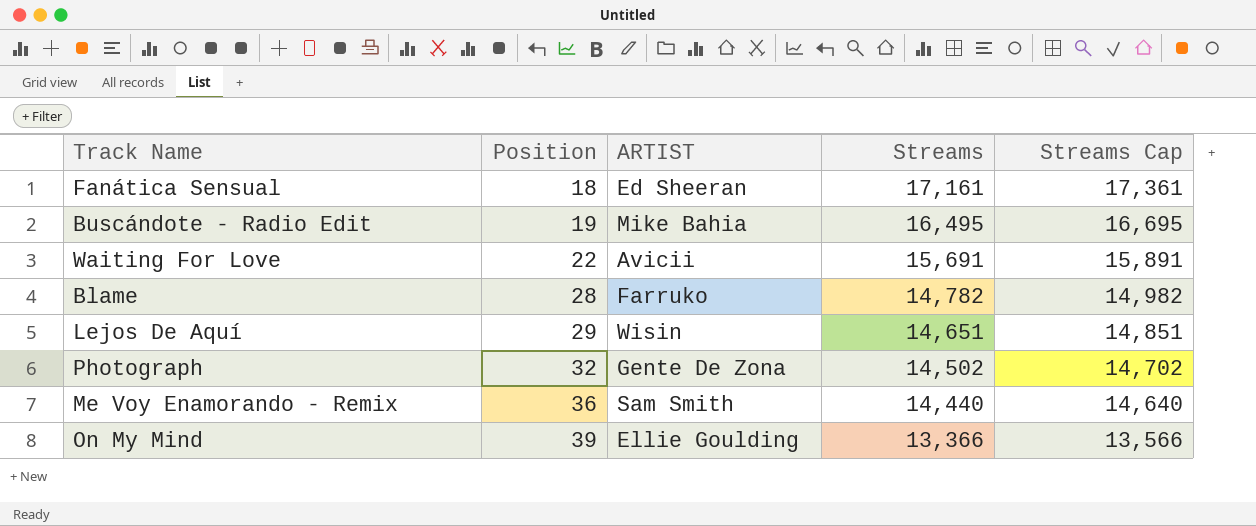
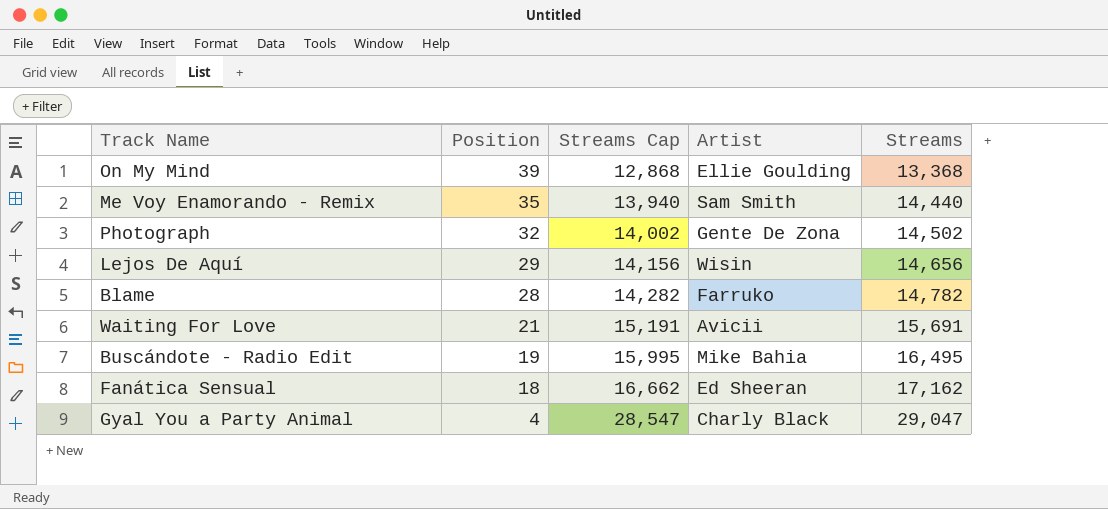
row order: Position ascending -> Position descending
column Streams Cap | formula: [Streams] + 200 -> [Streams] - 500
column Streams Cap | position: 5 -> 3
column name: ARTIST -> Artist
On My Mind | Streams: 13,366 -> 13,368
Me Voy Enamorando - Remix | Position: 36 -> 35
Lejos De Aquí | Streams: 14,651 -> 14,656
Waiting For Love | Position: 22 -> 21
Fanática Sensual | Streams: 17,161 -> 17,162
row Gyal You a Party Animal: none -> 4 | 28,547 | Charly Black | 29,047

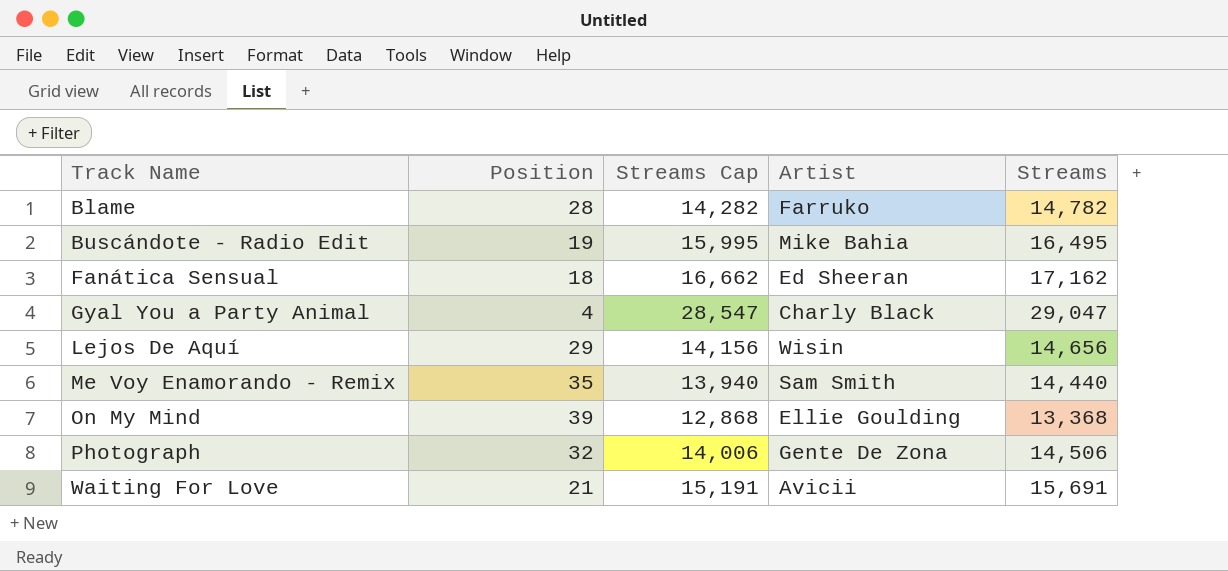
row order: Position descending -> Track Name ascending
Photograph | Streams Cap: 14,002 -> 14,006
Photograph | Streams: 14,502 -> 14,506

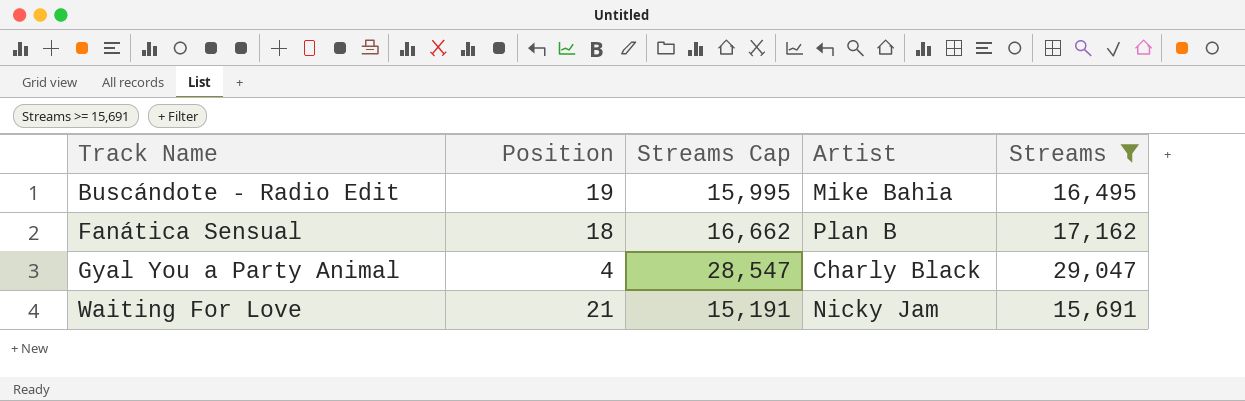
filter: none -> Streams >= 15,691
Fanática Sensual | Artist: Ed Sheeran -> Plan B
Waiting For Love | Artist: Avicii -> Nicky Jam

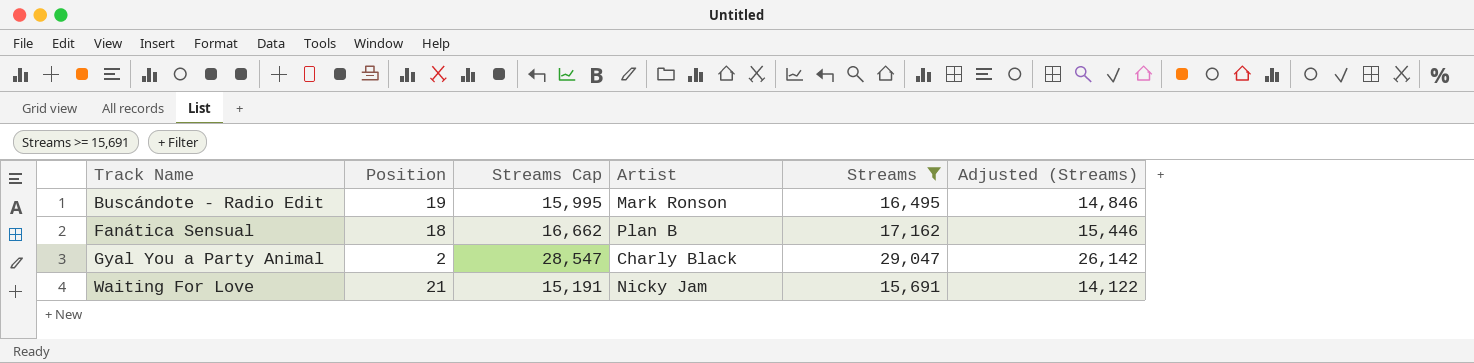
column Adjusted (Streams) | formula: none -> [Streams] * 0.9
Buscándote - Radio Edit | Artist: Mike Bahia -> Mark Ronson
Gyal You a Party Animal | Position: 4 -> 2

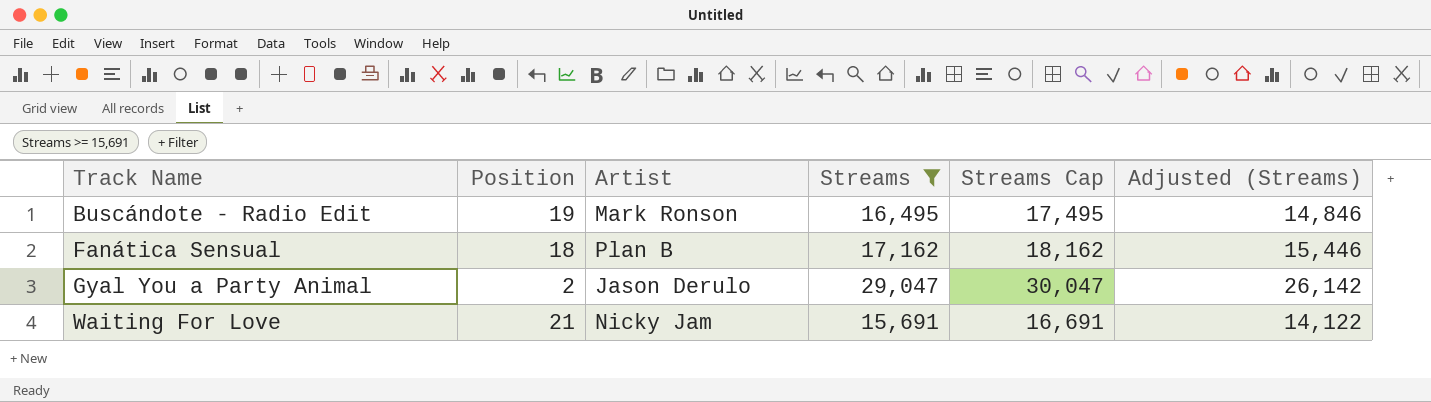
column Streams Cap | formula: [Streams] - 500 -> [Streams] + 1000
column Streams Cap | position: 3 -> 5
Gyal You a Party Animal | Artist: Charly Black -> Jason Derulo

